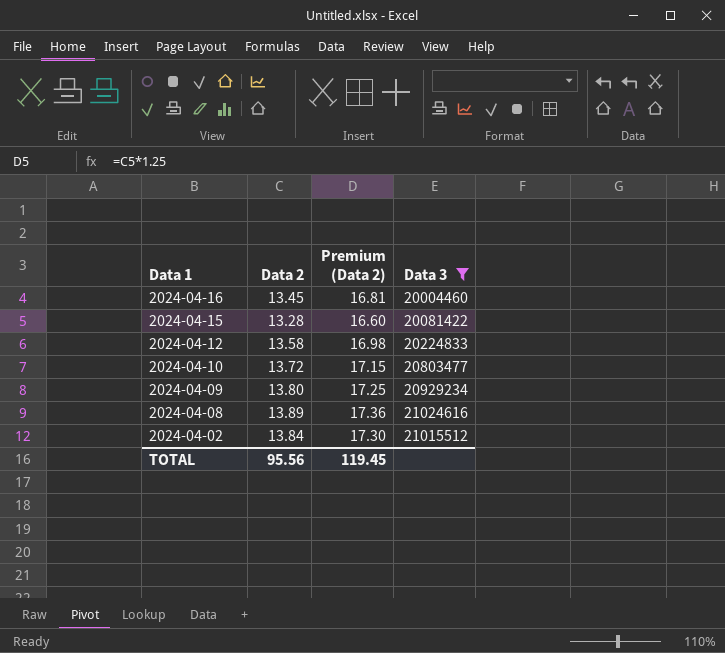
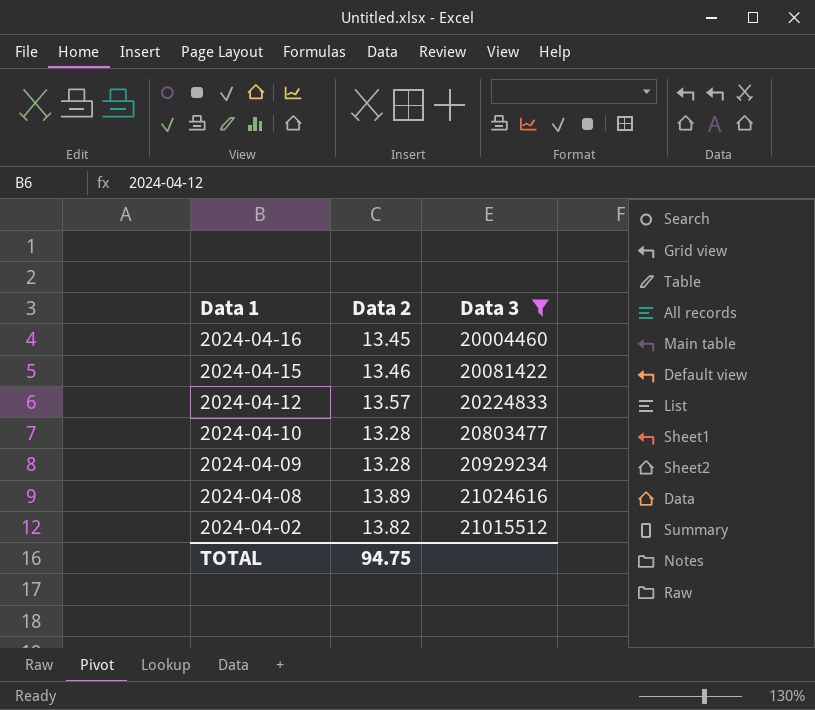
column Premium (Data 2) | formula: [Data 2] * 1.25 -> none
2024-04-15 | Data 2: 13.28 -> 13.46
2024-04-12 | Data 2: 13.58 -> 13.57
2024-04-10 | Data 2: 13.72 -> 13.28
2024-04-09 | Data 2: 13.80 -> 13.28
2024-04-02 | Data 2: 13.84 -> 13.82
TOTAL | Data 2: 95.56 -> 94.75

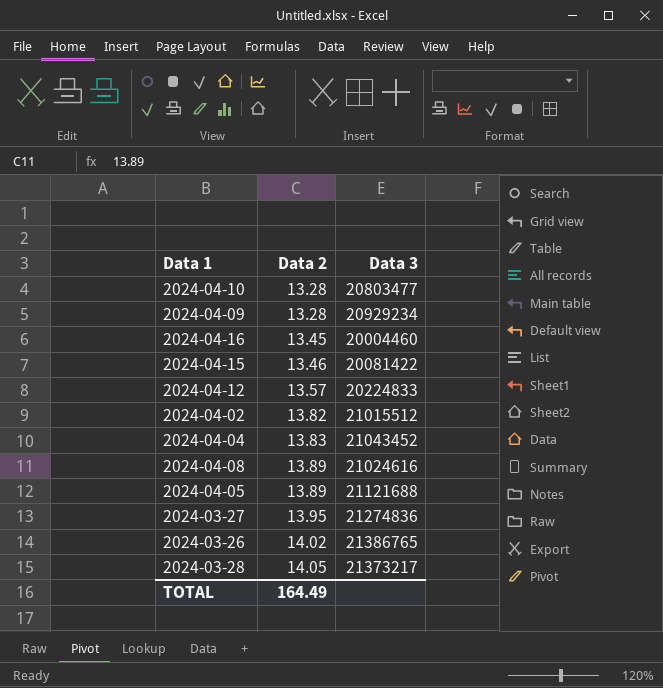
filter: Data 3 <= 21024616 -> none
row order: Data 1 descending -> Data 2 ascending
TOTAL | Data 2: 94.75 -> 164.49

